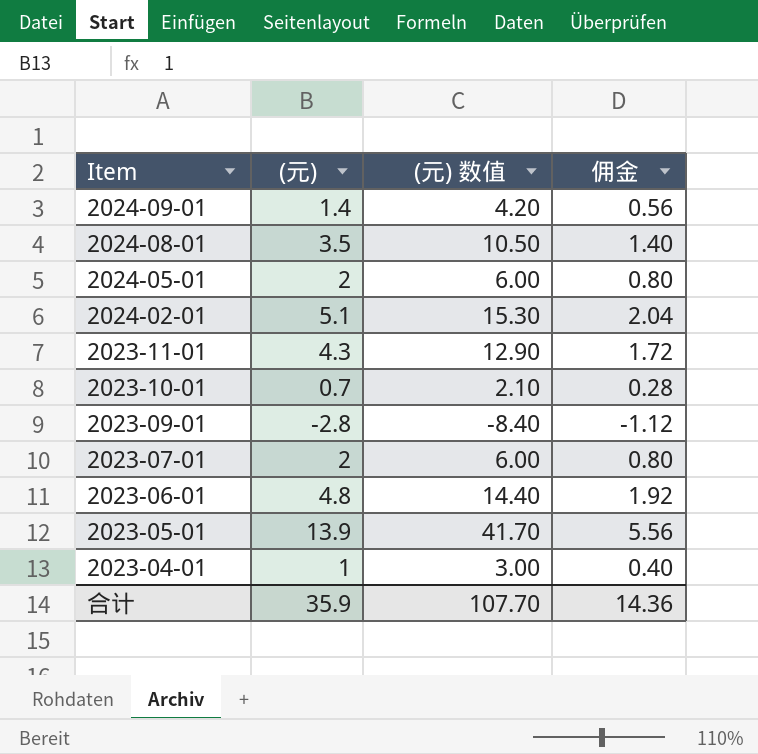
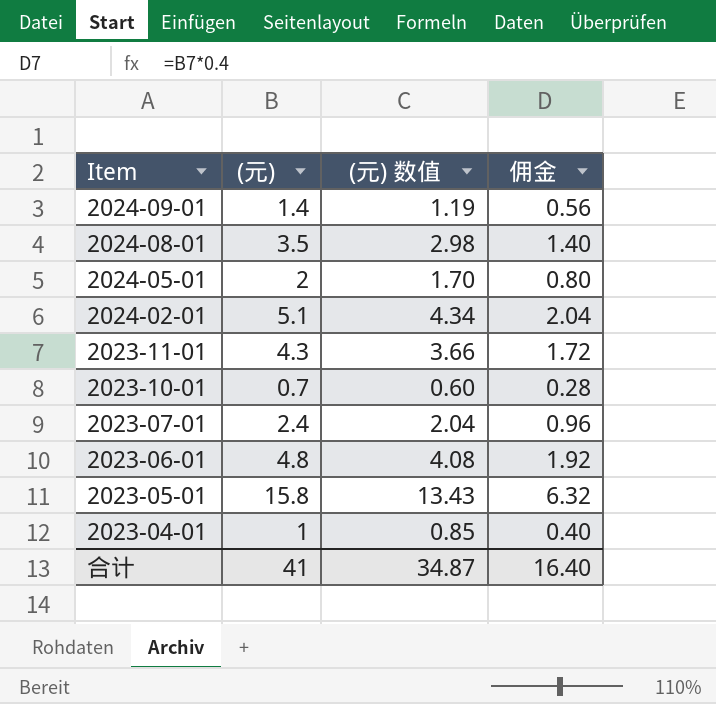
column (元) 数值 | formula: [(元)] * 3 -> [(元)] * 0.85
row 2023-09-01: -2.8 | -8.40 | -1.12 -> none
2023-07-01 | (元): 2 -> 2.4
2023-07-01 | 佣金: 0.80 -> 0.96
2023-05-01 | (元): 13.9 -> 15.8
2023-05-01 | 佣金: 5.56 -> 6.32
合计 | (元): 35.9 -> 41
合计 | (元) 数值: 107.70 -> 34.87
合计 | 佣金: 14.36 -> 16.40

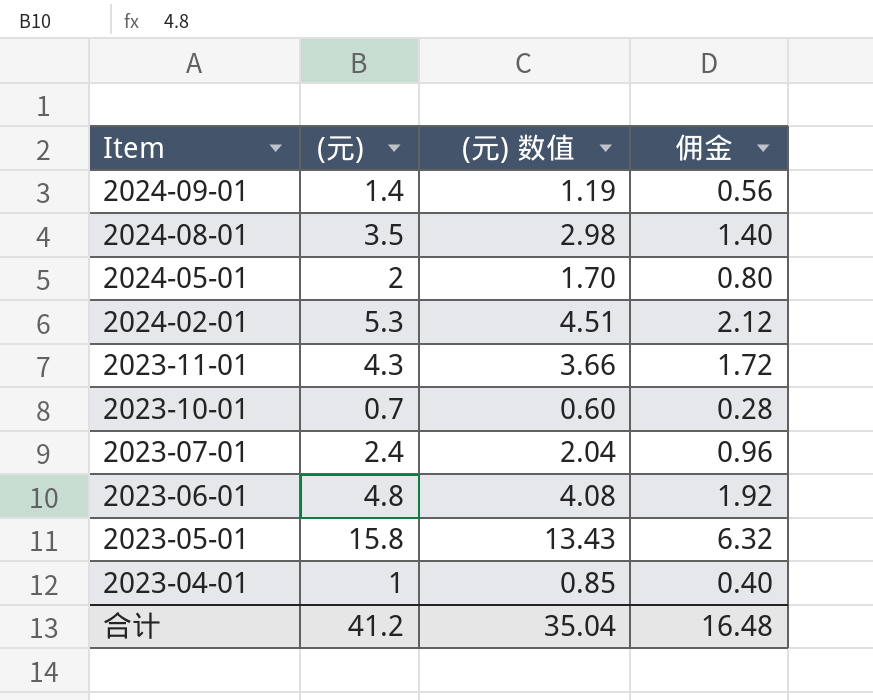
2024-02-01 | (元): 5.1 -> 5.3
2024-02-01 | (元) 数值: 4.34 -> 4.51
2024-02-01 | 佣金: 2.04 -> 2.12
合计 | (元): 41 -> 41.2
合计 | (元) 数值: 34.87 -> 35.04
合计 | 佣金: 16.40 -> 16.48

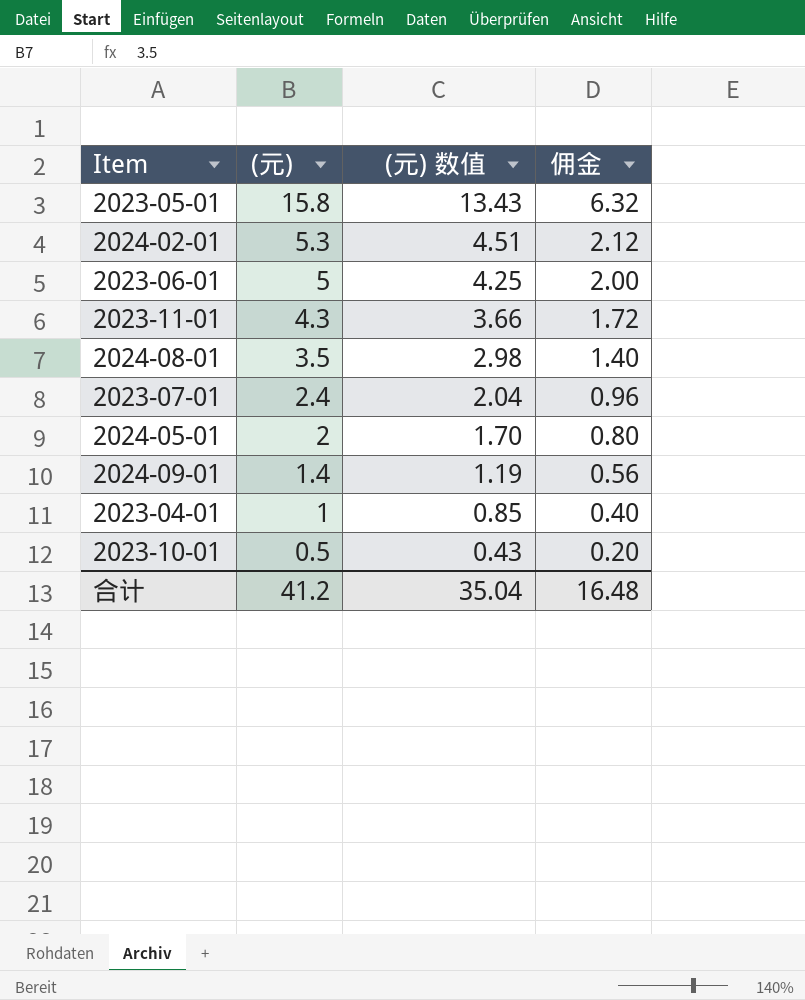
row order: Item descending -> (元) descending
2023-06-01 | (元): 4.8 -> 5
2023-06-01 | (元) 数值: 4.08 -> 4.25
2023-06-01 | 佣金: 1.92 -> 2.00
2023-10-01 | (元): 0.7 -> 0.5
2023-10-01 | (元) 数值: 0.60 -> 0.43
2023-10-01 | 佣金: 0.28 -> 0.20

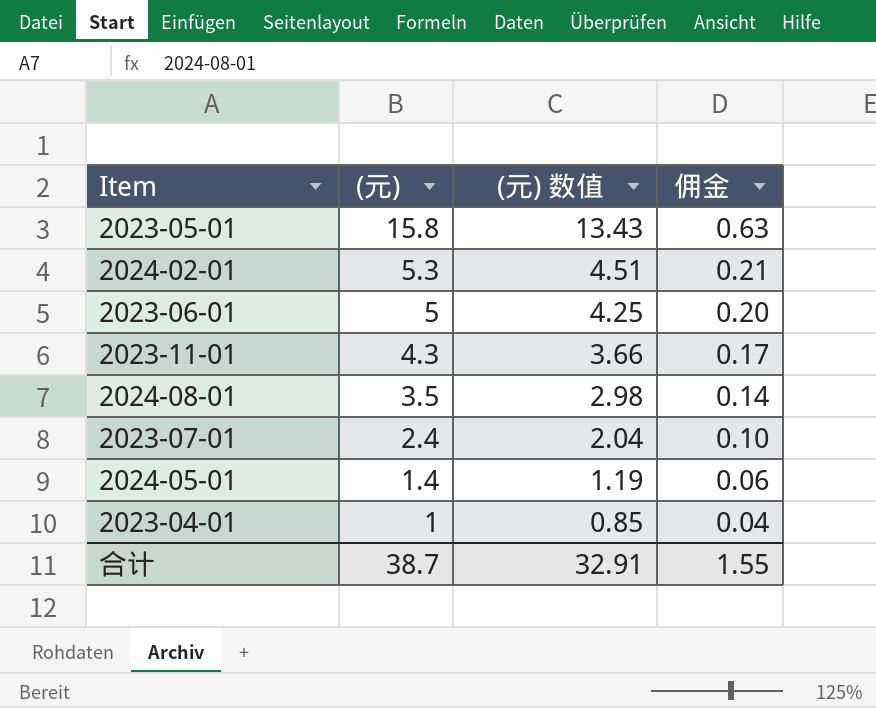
column 佣金 | formula: [(元)] * 0.4 -> [(元)] * 0.04
row 2024-09-01: 1.4 | 1.19 | 0.56 -> none
row 2023-10-01: 0.5 | 0.43 | 0.20 -> none
2024-05-01 | (元): 2 -> 1.4
2024-05-01 | (元) 数值: 1.70 -> 1.19
合计 | (元): 41.2 -> 38.7
合计 | (元) 数值: 35.04 -> 32.91
合计 | 佣金: 16.48 -> 1.55

